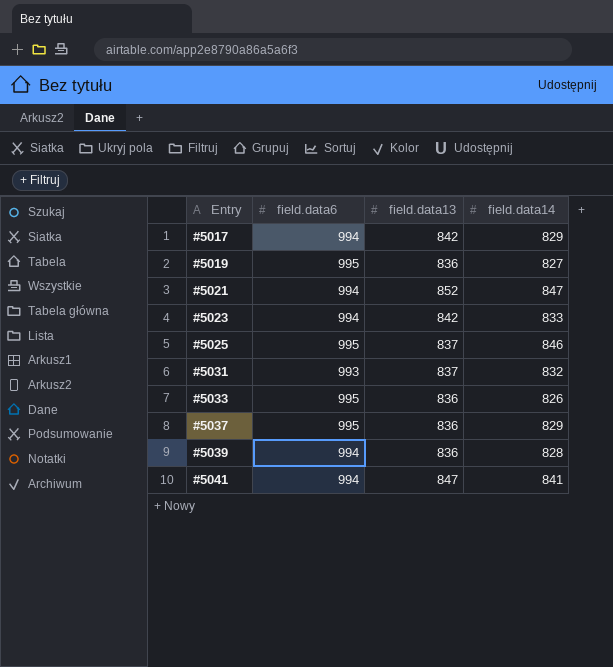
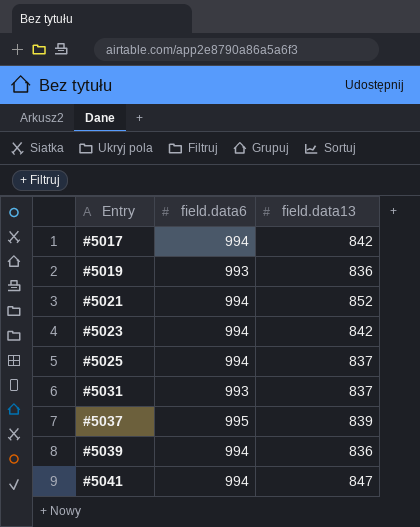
column field.data14 | position: 4 -> none
row #5033: 995 | 836 | 826 -> none
#5019 | field.data6: 995 -> 993
#5025 | field.data6: 995 -> 994
#5037 | field.data13: 836 -> 839

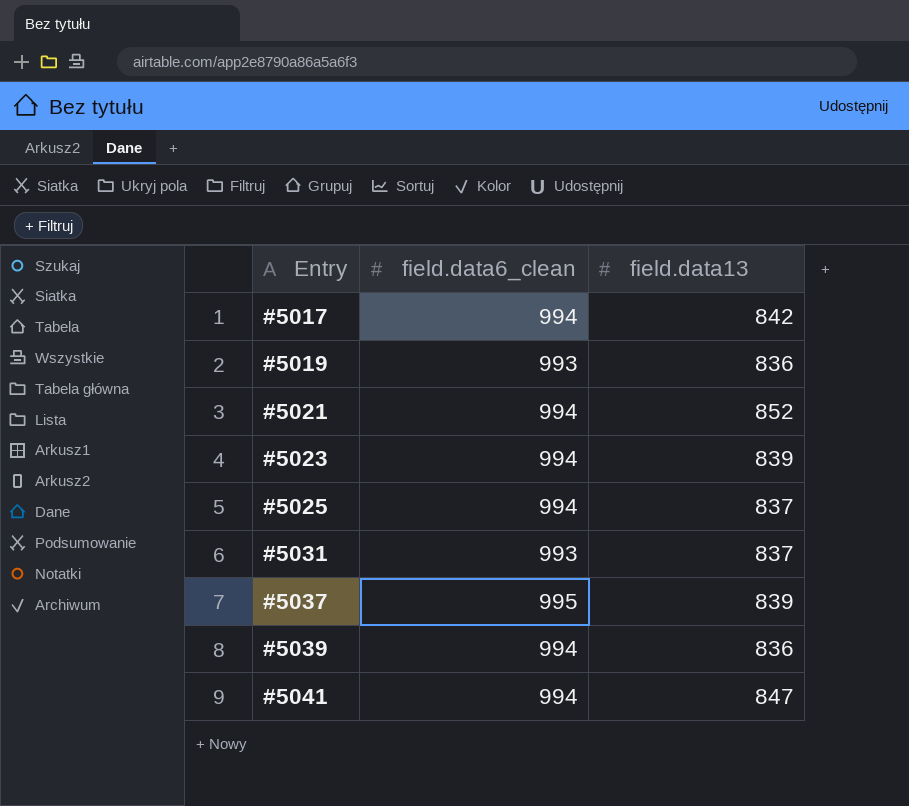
column name: field.data6 -> field.data6_clean
#5023 | field.data13: 842 -> 839

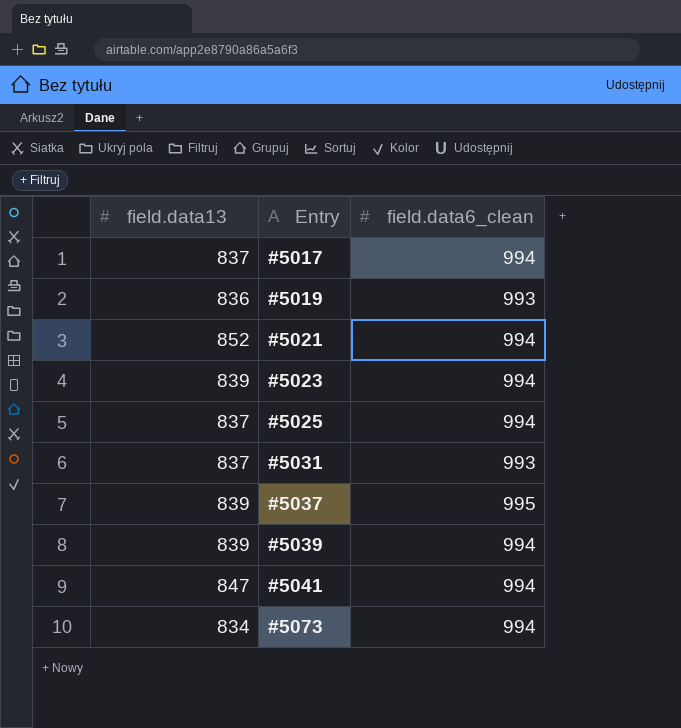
column field.data13 | position: 3 -> 1
#5017 | field.data13: 842 -> 837
#5039 | field.data13: 836 -> 839
row #5073: none -> 834 | 994

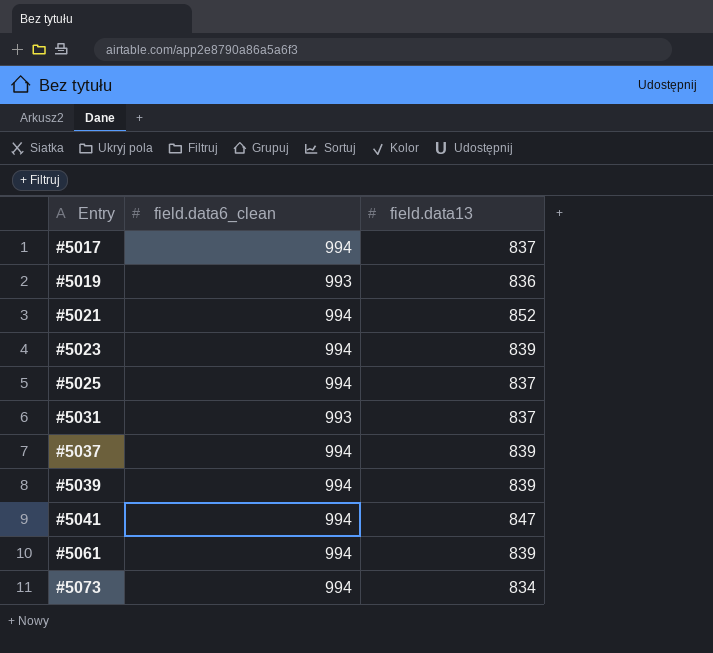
column field.data13 | position: 1 -> 3
#5037 | field.data6_clean: 995 -> 994
row #5061: none -> 994 | 839

